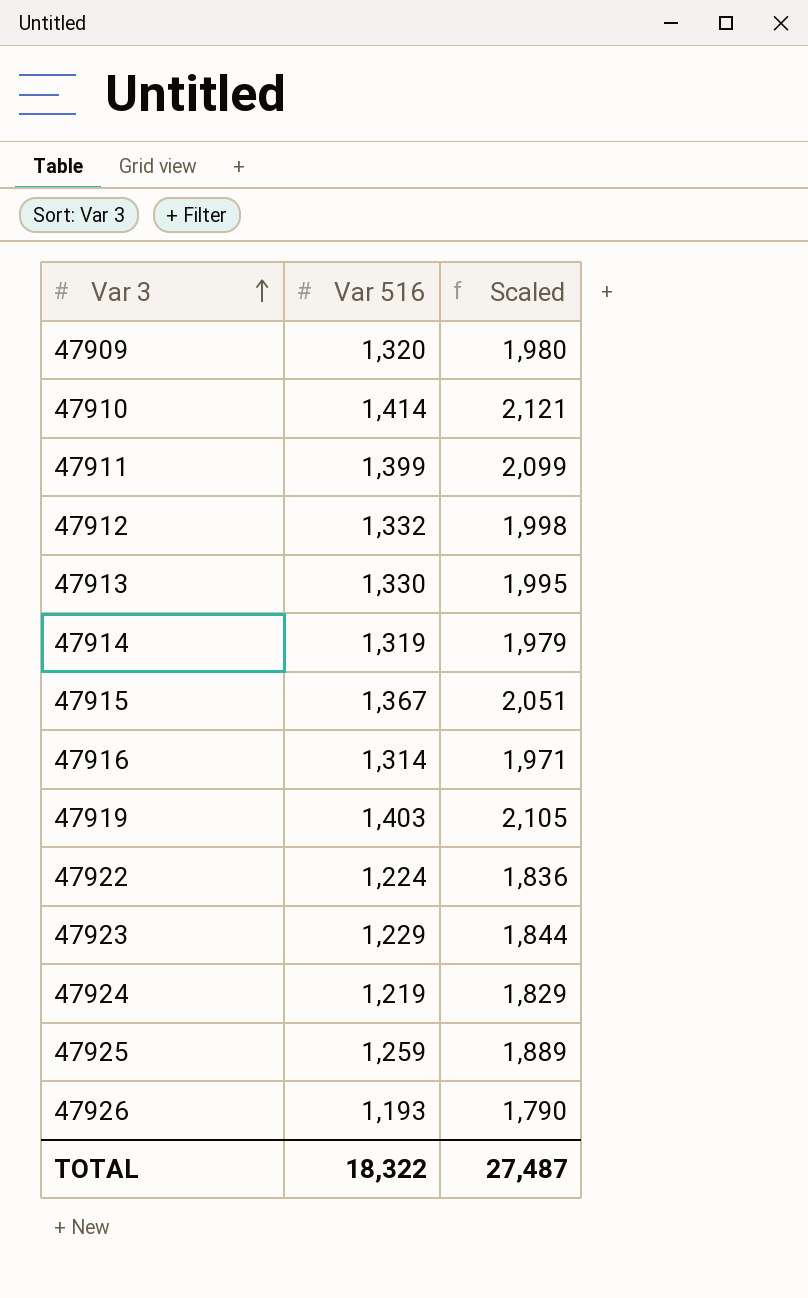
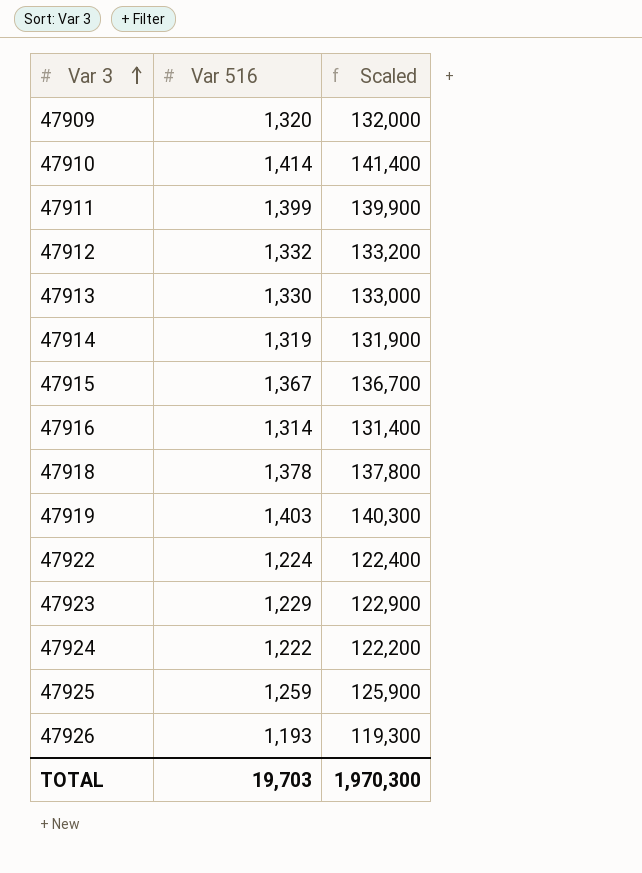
column Scaled | formula: [Var 516] * 1.5 -> [Var 516] * 100
row 47918: none -> 1,378 | 137,800
47924 | Var 516: 1,219 -> 1,222
TOTAL | Var 516: 18,322 -> 19,703
TOTAL | Scaled: 27,487 -> 1,970,300

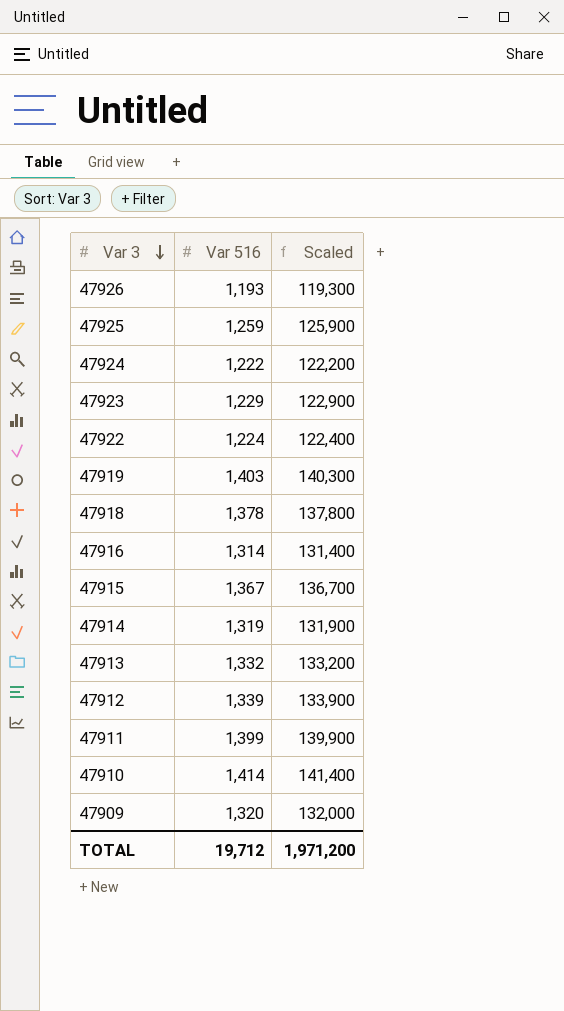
row order: Var 3 ascending -> Var 3 descending
47913 | Var 516: 1,330 -> 1,332
47913 | Scaled: 133,000 -> 133,200
47912 | Var 516: 1,332 -> 1,339
47912 | Scaled: 133,200 -> 133,900
TOTAL | Var 516: 19,703 -> 19,712
TOTAL | Scaled: 1,970,300 -> 1,971,200

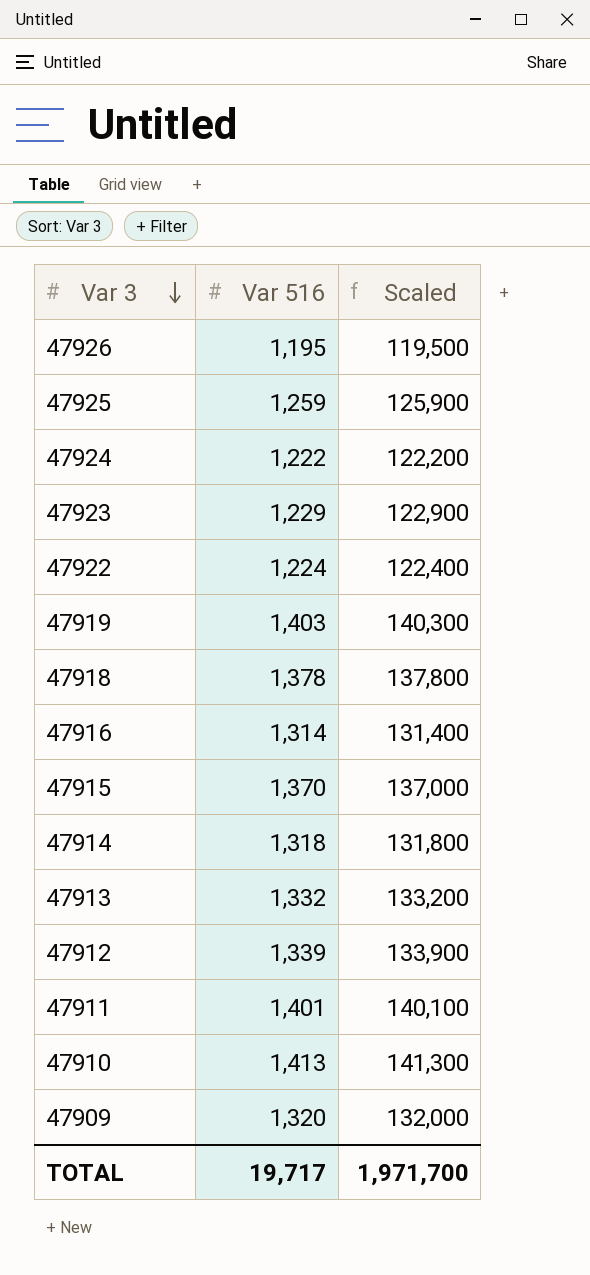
47926 | Var 516: 1,193 -> 1,195
47926 | Scaled: 119,300 -> 119,500
47915 | Var 516: 1,367 -> 1,370
47915 | Scaled: 136,700 -> 137,000
47914 | Var 516: 1,319 -> 1,318
47914 | Scaled: 131,900 -> 131,800
47911 | Var 516: 1,399 -> 1,401
47911 | Scaled: 139,900 -> 140,100
47910 | Var 516: 1,414 -> 1,413
47910 | Scaled: 141,400 -> 141,300
TOTAL | Var 516: 19,712 -> 19,717
TOTAL | Scaled: 1,971,200 -> 1,971,700

